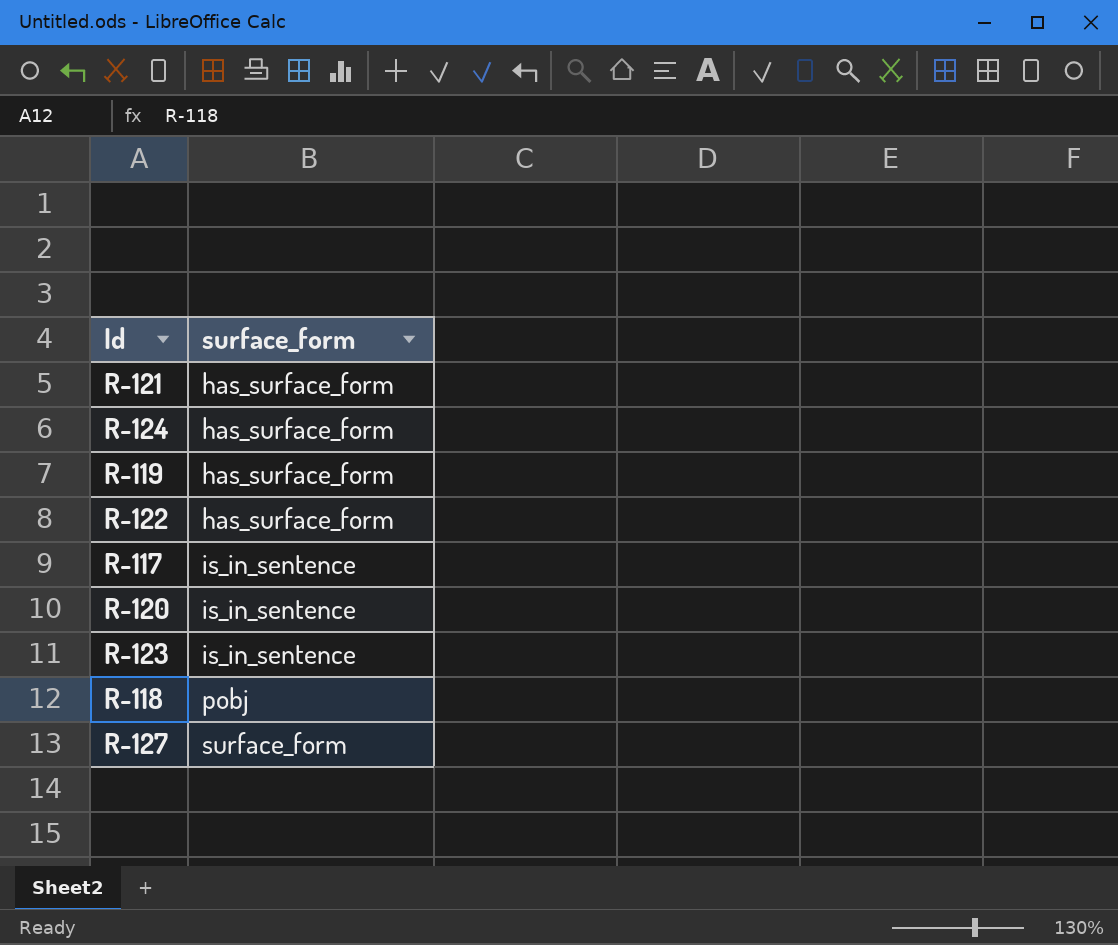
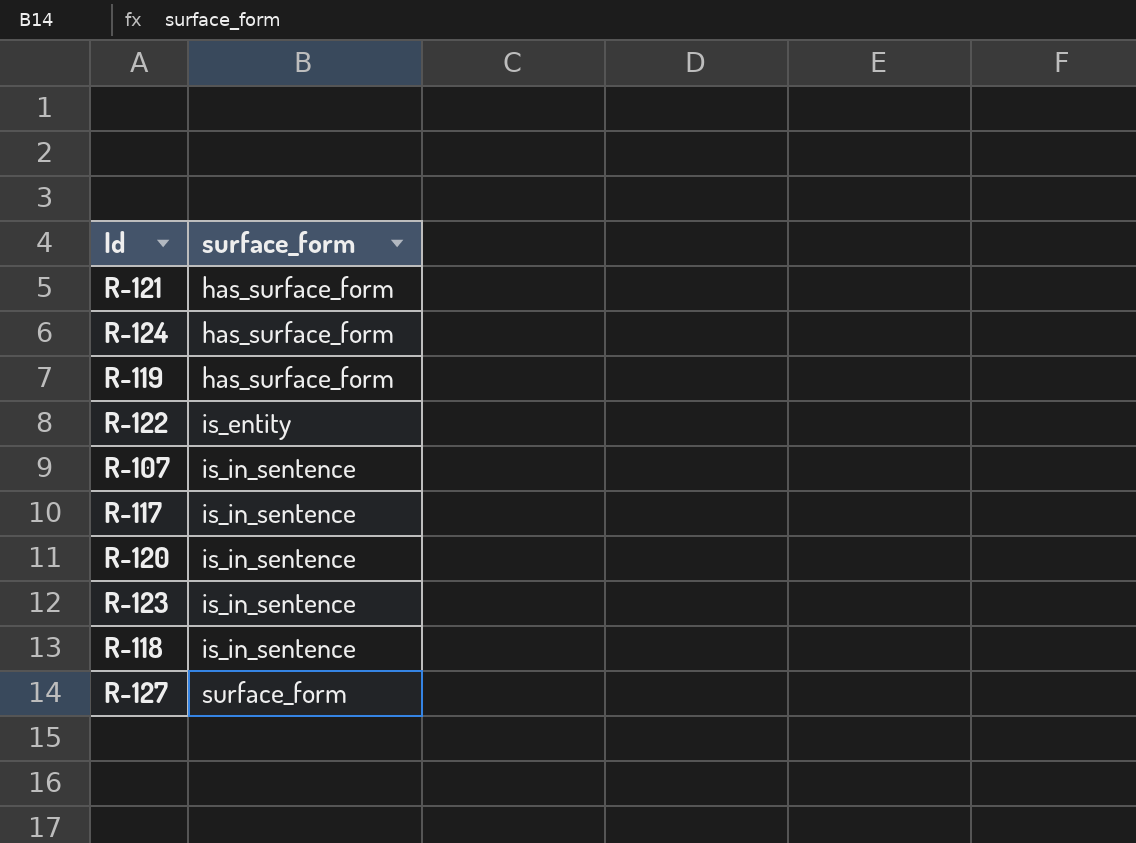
R-122 | surface_form: has_surface_form -> is_entity
row R-107: none -> is_in_sentence
R-118 | surface_form: pobj -> is_in_sentence

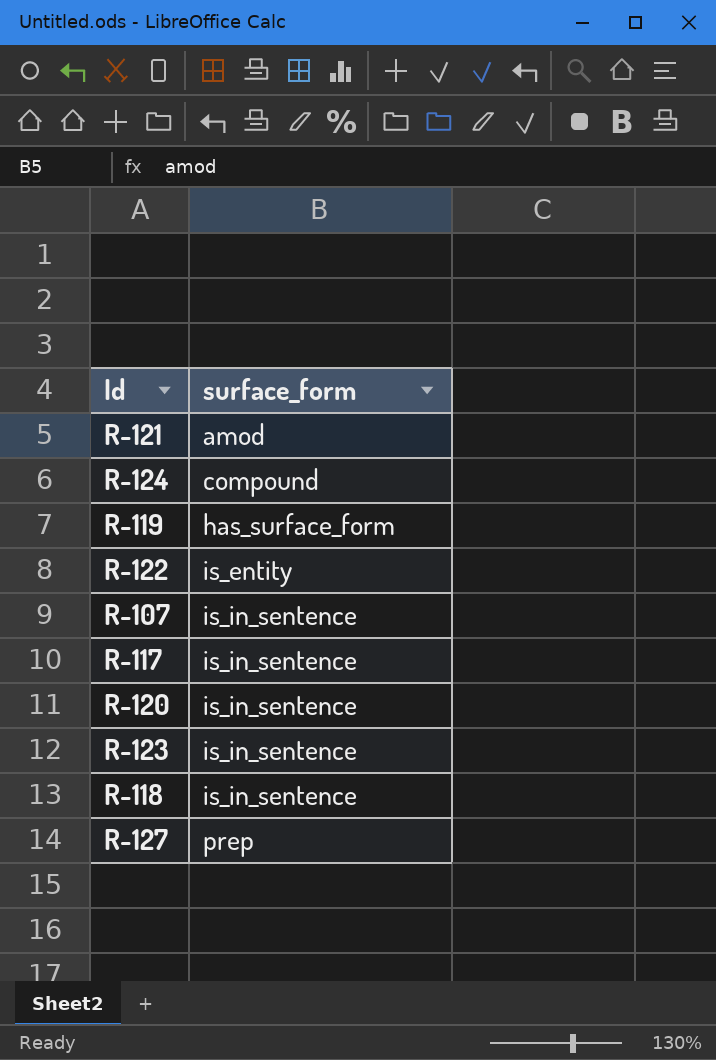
R-121 | surface_form: has_surface_form -> amod
R-124 | surface_form: has_surface_form -> compound
R-127 | surface_form: surface_form -> prep

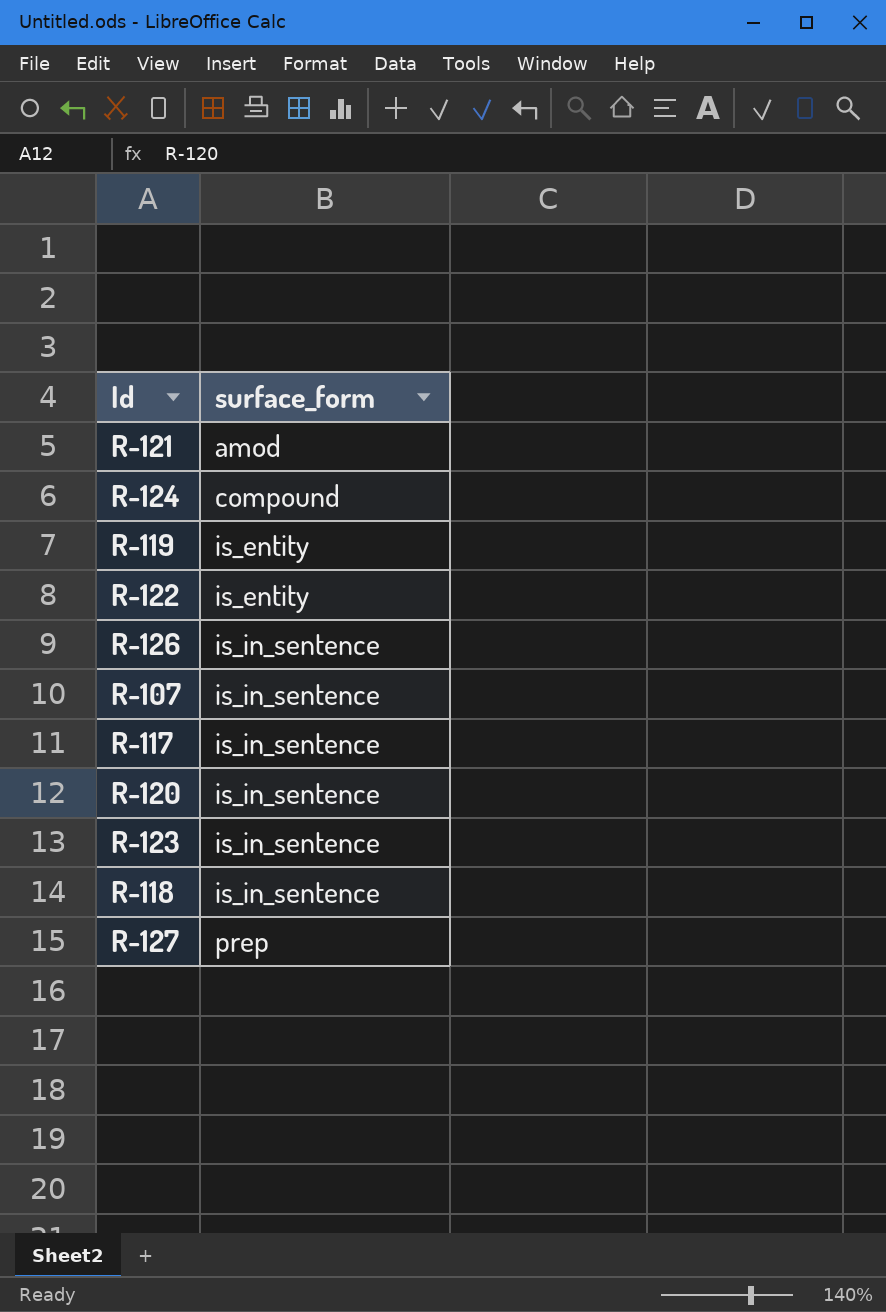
R-119 | surface_form: has_surface_form -> is_entity
row R-126: none -> is_in_sentence

